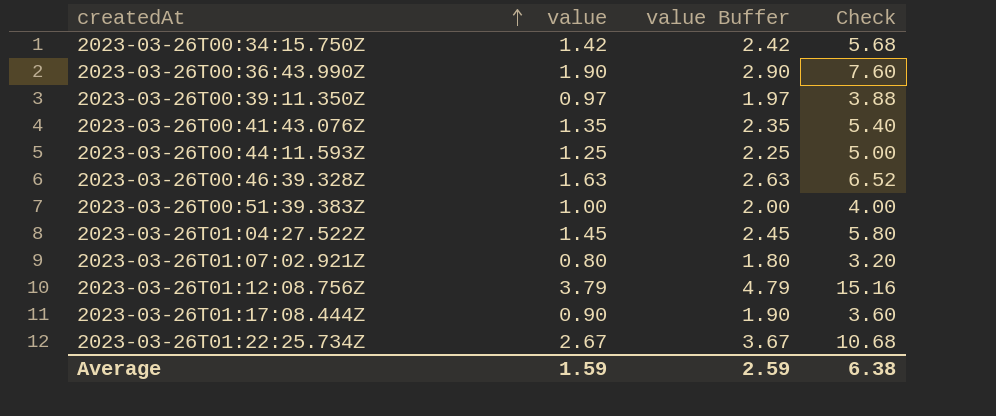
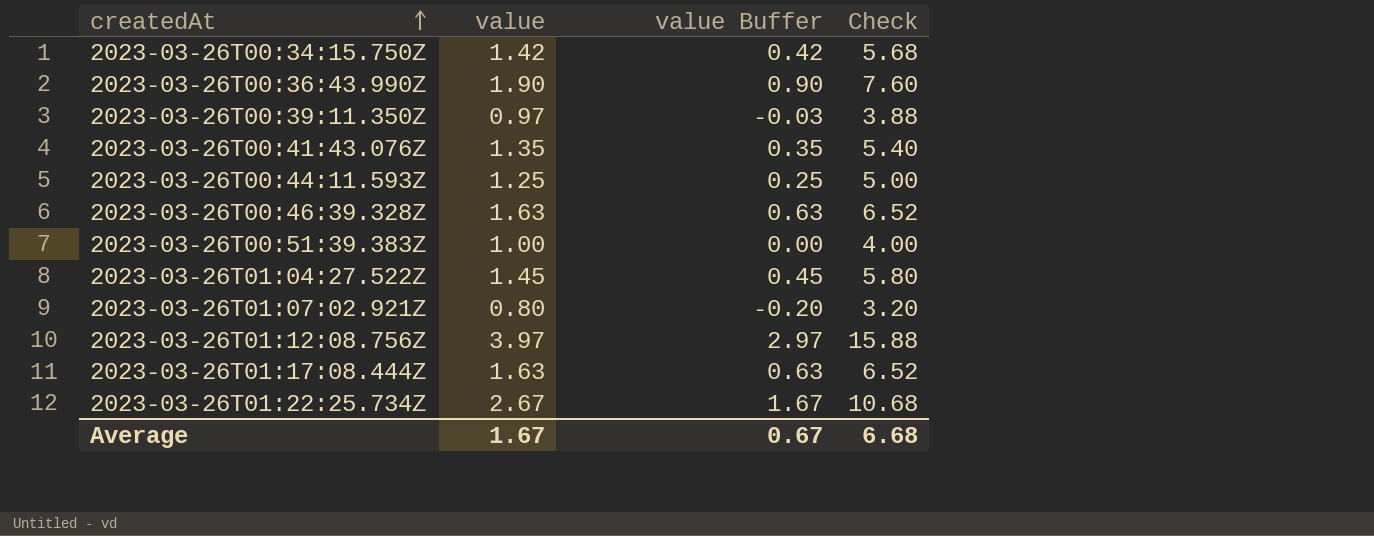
column value Buffer | formula: [value] + 1 -> [value] - 1
2023-03-26T01:12:08.756Z | value: 3.79 -> 3.97
2023-03-26T01:12:08.756Z | Check: 15.16 -> 15.88
2023-03-26T01:17:08.444Z | value: 0.90 -> 1.63
2023-03-26T01:17:08.444Z | Check: 3.60 -> 6.52
Average | value: 1.59 -> 1.67
Average | value Buffer: 2.59 -> 0.67
Average | Check: 6.38 -> 6.68

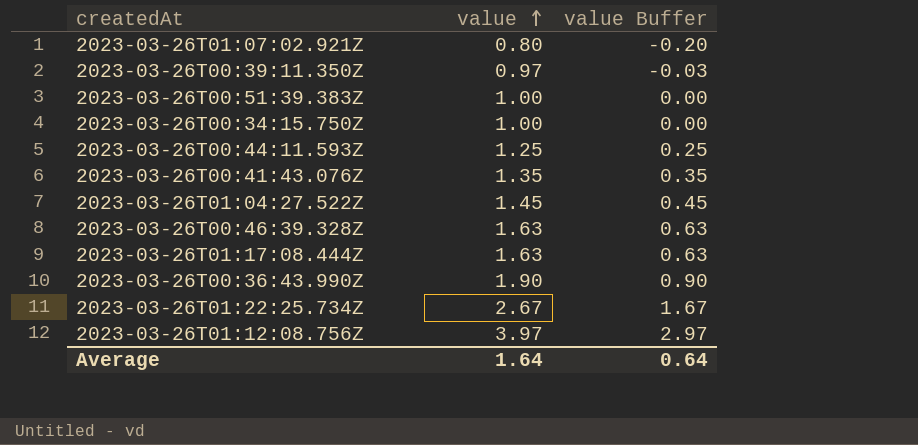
row order: createdAt ascending -> value ascending
column Check | formula: [value] * 4 -> none
2023-03-26T00:34:15.750Z | value: 1.42 -> 1.00
2023-03-26T00:34:15.750Z | value Buffer: 0.42 -> 0.00
Average | value: 1.67 -> 1.64
Average | value Buffer: 0.67 -> 0.64

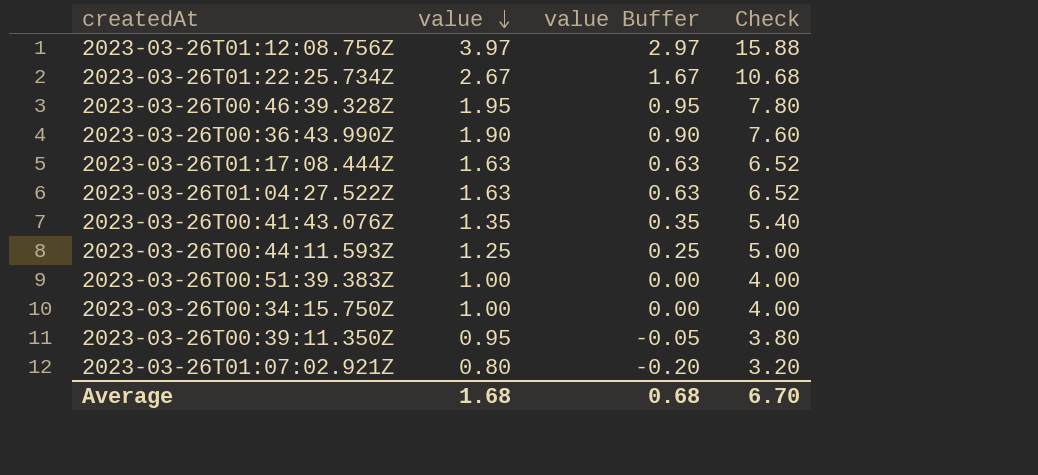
row order: value ascending -> value descending
column Check | formula: none -> [value] * 4
2023-03-26T00:46:39.328Z | value: 1.63 -> 1.95
2023-03-26T00:46:39.328Z | value Buffer: 0.63 -> 0.95
2023-03-26T01:04:27.522Z | value: 1.45 -> 1.63
2023-03-26T01:04:27.522Z | value Buffer: 0.45 -> 0.63
2023-03-26T00:39:11.350Z | value: 0.97 -> 0.95
2023-03-26T00:39:11.350Z | value Buffer: -0.03 -> -0.05
Average | value: 1.64 -> 1.68
Average | value Buffer: 0.64 -> 0.68

